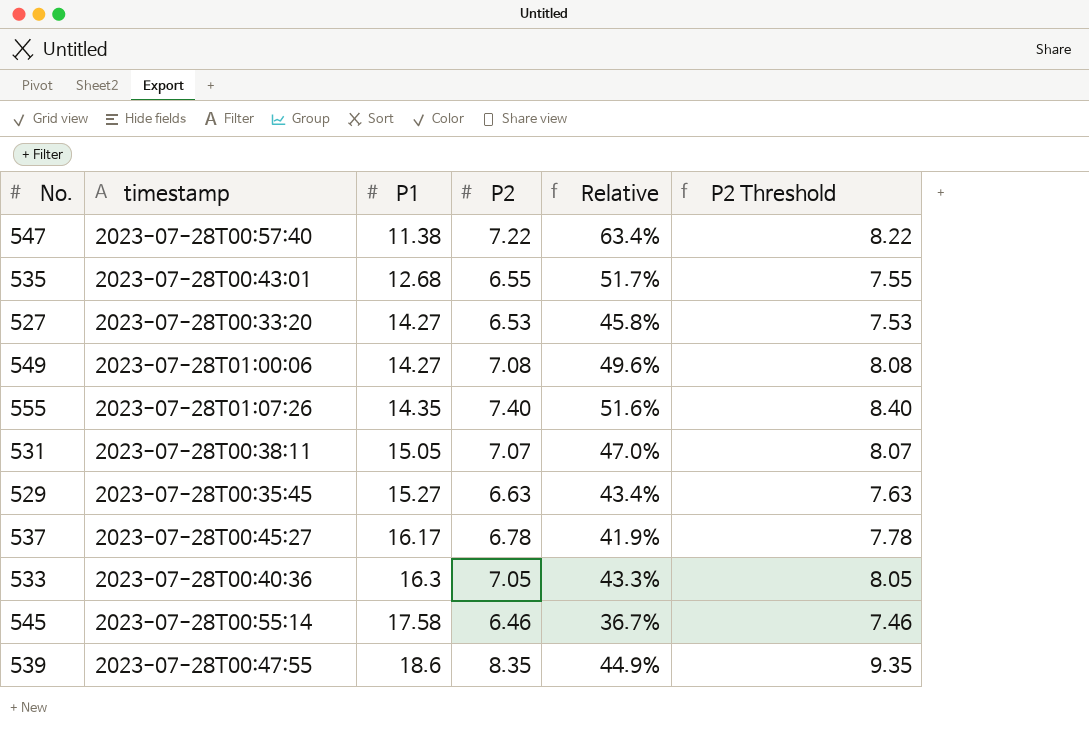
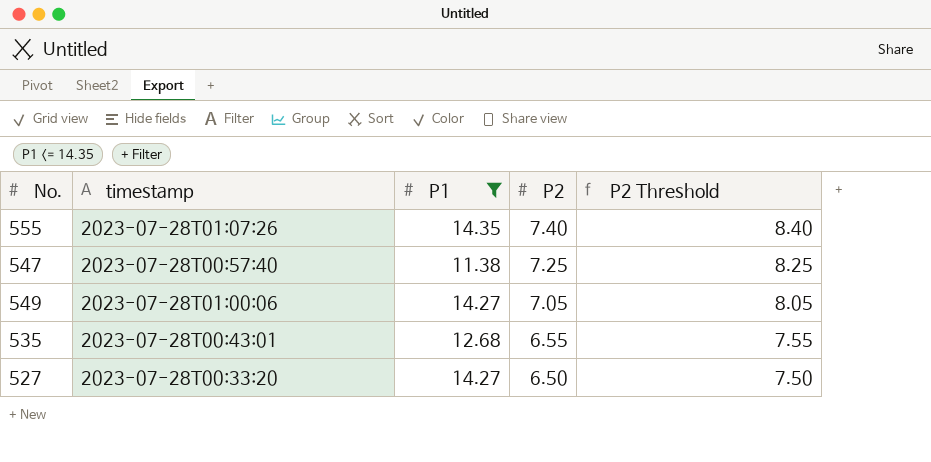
filter: none -> P1 <= 14.35
row order: P1 ascending -> P2 descending
column Relative | formula: [P2] / [P1] -> none
547 | P2: 7.22 -> 7.25
547 | P2 Threshold: 8.22 -> 8.25
549 | P2: 7.08 -> 7.05
549 | P2 Threshold: 8.08 -> 8.05
527 | P2: 6.53 -> 6.50
527 | P2 Threshold: 7.53 -> 7.50

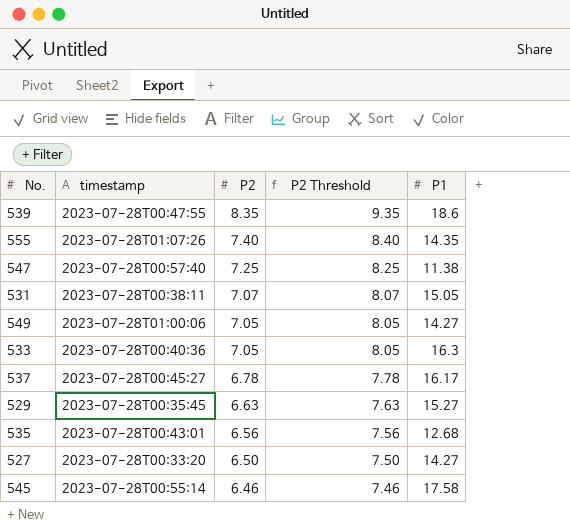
filter: P1 <= 14.35 -> none
column P1 | position: 3 -> 5
535 | P2: 6.55 -> 6.56
535 | P2 Threshold: 7.55 -> 7.56

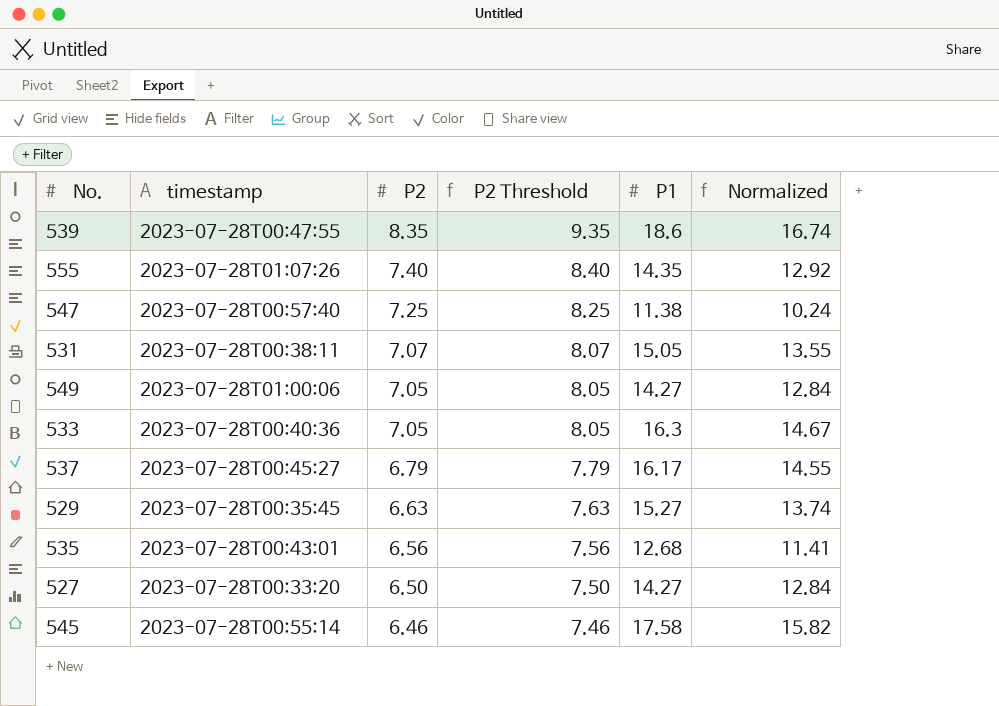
column Normalized | formula: none -> [P1] * 0.9
537 | P2: 6.78 -> 6.79
537 | P2 Threshold: 7.78 -> 7.79

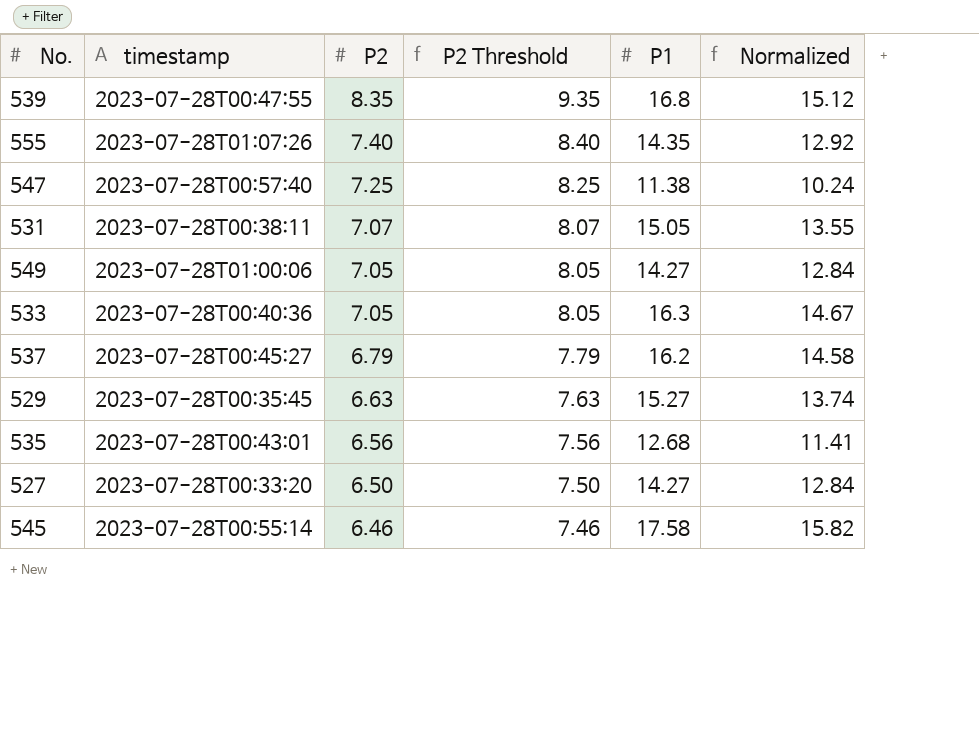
539 | P1: 18.6 -> 16.8
539 | Normalized: 16.74 -> 15.12
537 | P1: 16.17 -> 16.2
537 | Normalized: 14.55 -> 14.58

